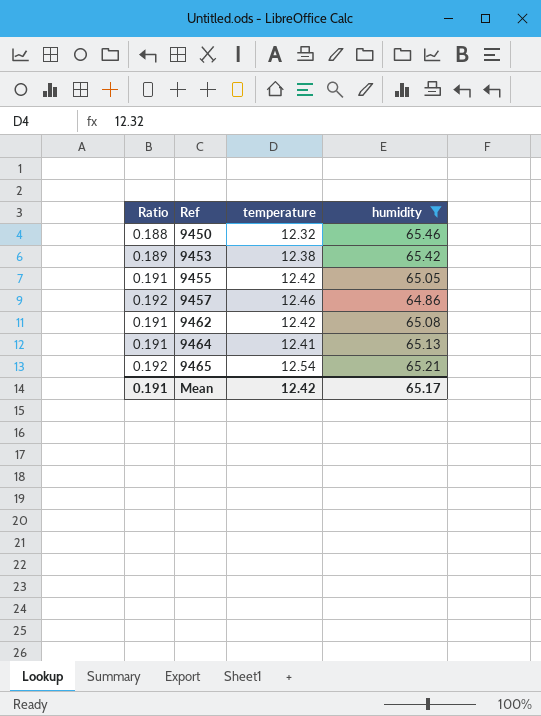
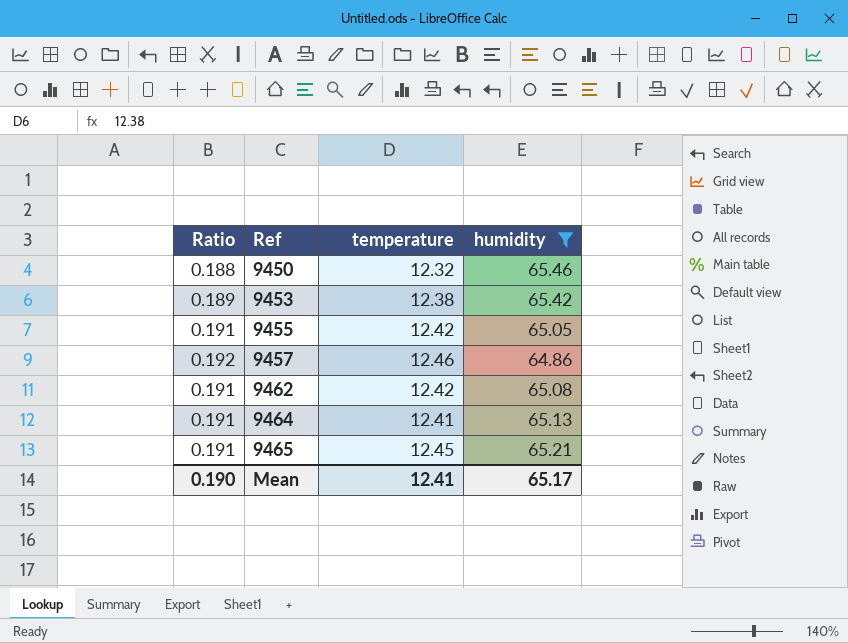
9465 | Ratio: 0.192 -> 0.191
9465 | temperature: 12.54 -> 12.45
Mean | Ratio: 0.191 -> 0.190
Mean | temperature: 12.42 -> 12.41

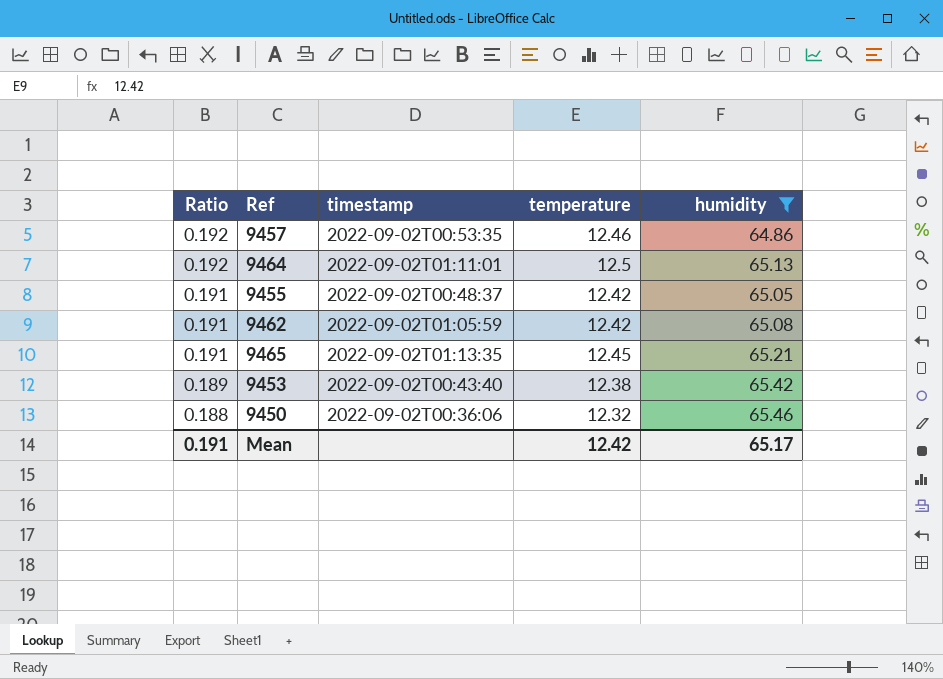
row order: Ref ascending -> Ratio descending
column timestamp | position: none -> 3
9464 | Ratio: 0.191 -> 0.192
9464 | temperature: 12.41 -> 12.5
Mean | Ratio: 0.190 -> 0.191
Mean | temperature: 12.41 -> 12.42

